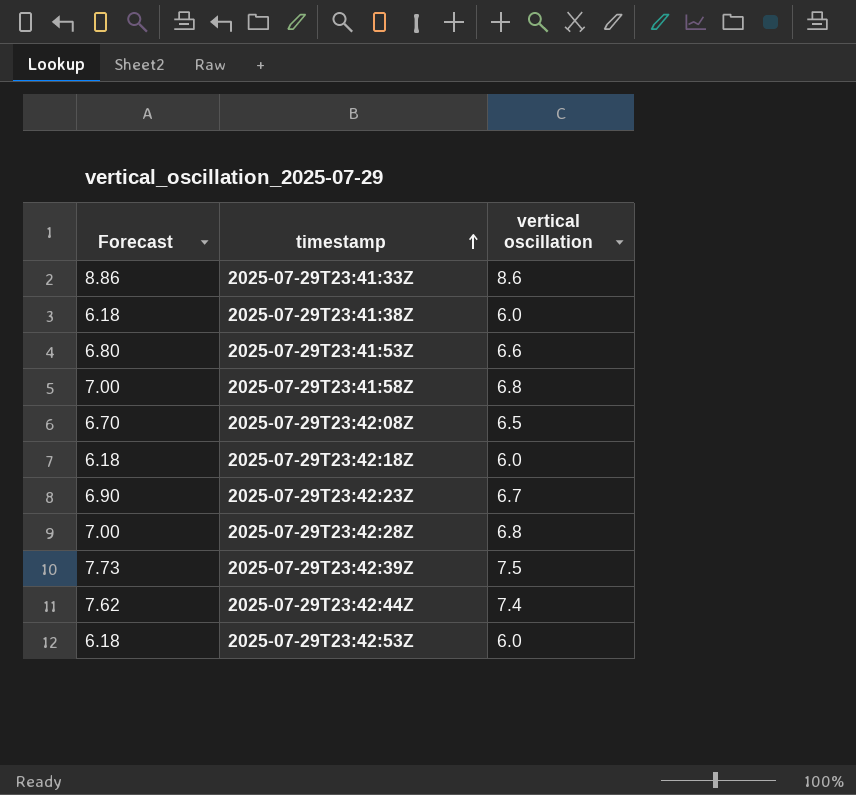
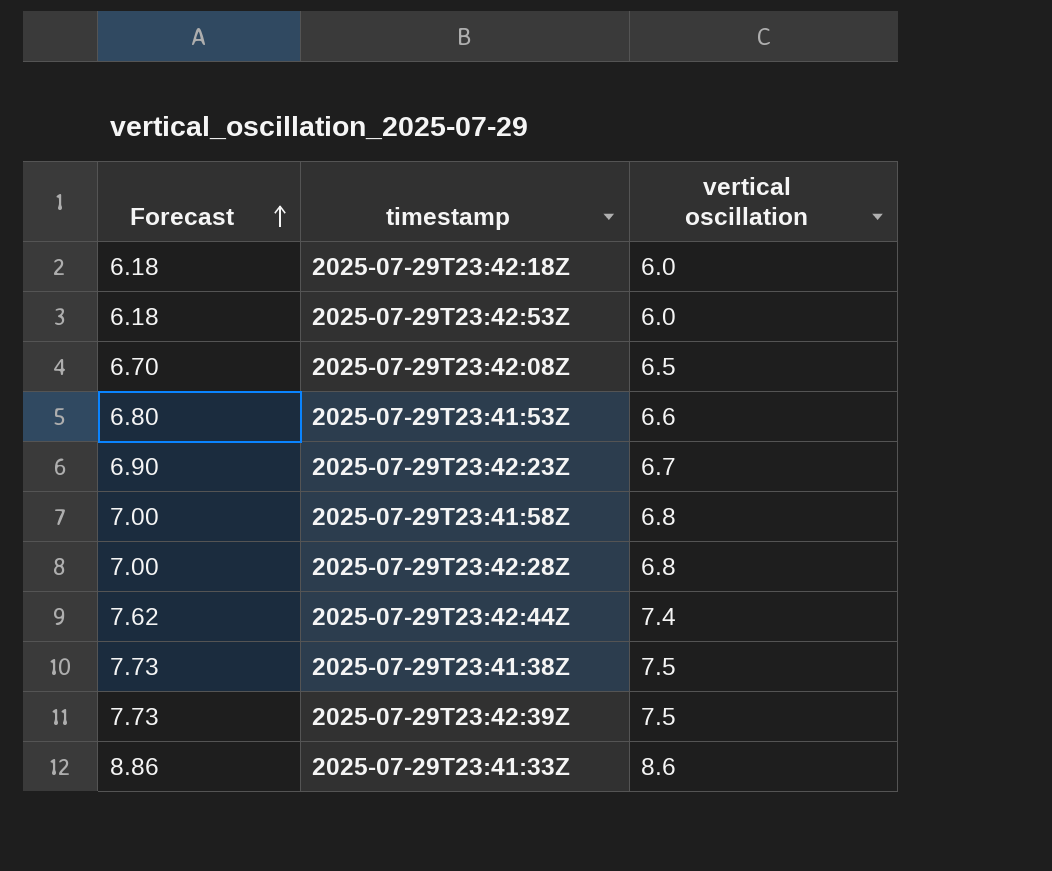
row order: timestamp ascending -> Forecast ascending
2025-07-29T23:41:38Z | Forecast: 6.18 -> 7.73
2025-07-29T23:41:38Z | vertical oscillation: 6.0 -> 7.5

